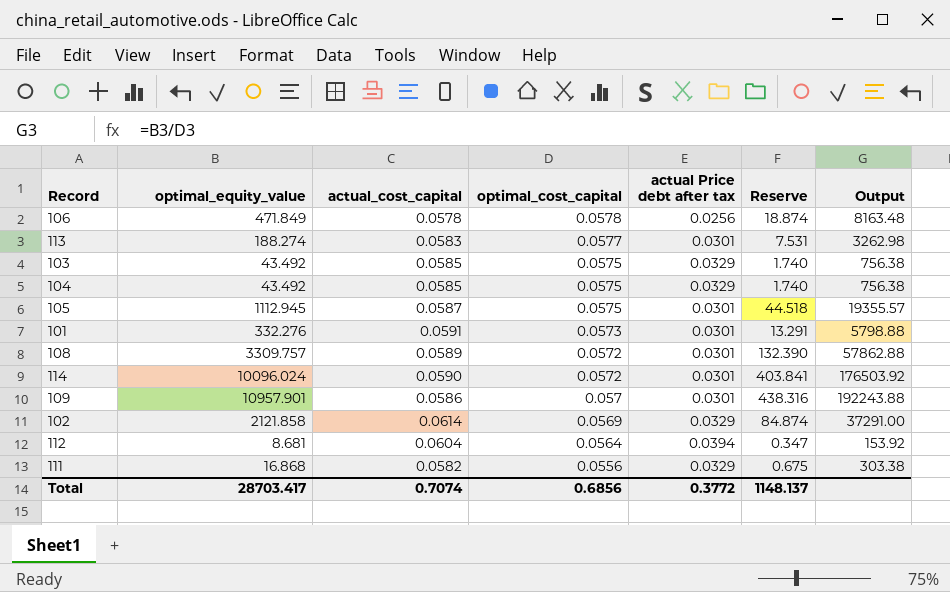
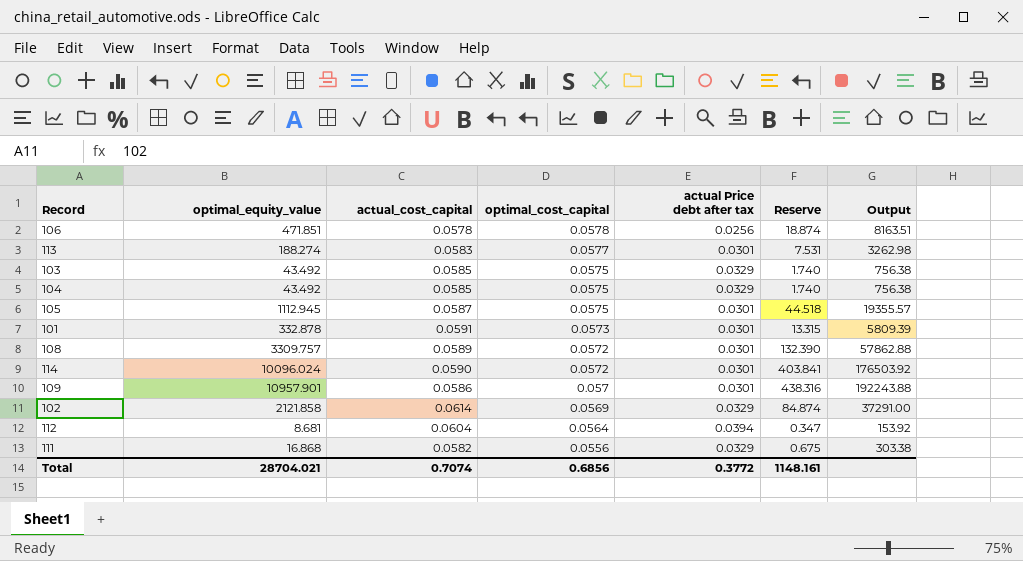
106 | optimal_equity_value: 471.849 -> 471.851
106 | Output: 8163.48 -> 8163.51
101 | optimal_equity_value: 332.276 -> 332.878
101 | Reserve: 13.291 -> 13.315
101 | Output: 5798.88 -> 5809.39
Total | optimal_equity_value: 28703.417 -> 28704.021
Total | Reserve: 1148.137 -> 1148.161

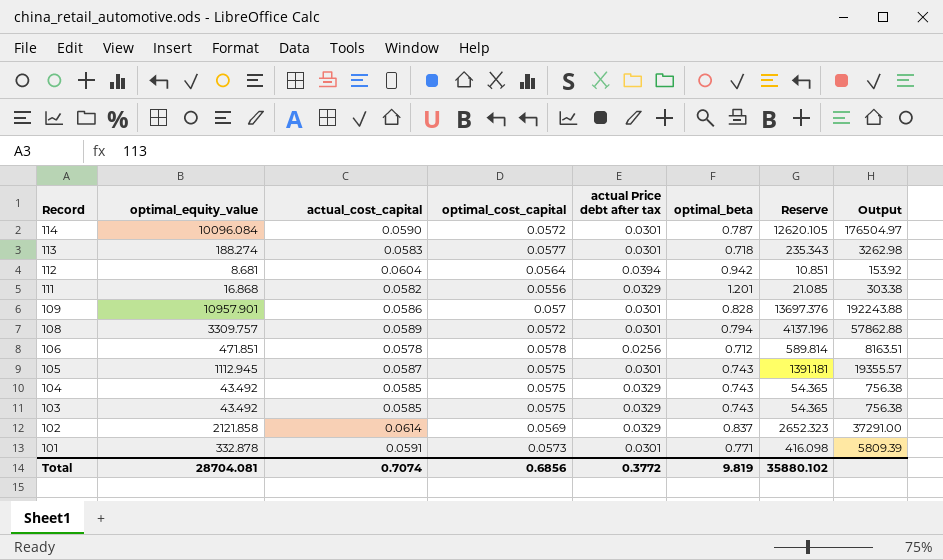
row order: optimal_cost_capital descending -> Record descending
column optimal_beta | position: none -> 6
column Reserve | formula: [optimal_equity_value] * 0.04 -> [optimal_equity_value] * 1.25
114 | optimal_equity_value: 10096.024 -> 10096.084
114 | Output: 176503.92 -> 176504.97
Total | optimal_equity_value: 28704.021 -> 28704.081
Total | Reserve: 1148.161 -> 35880.102

